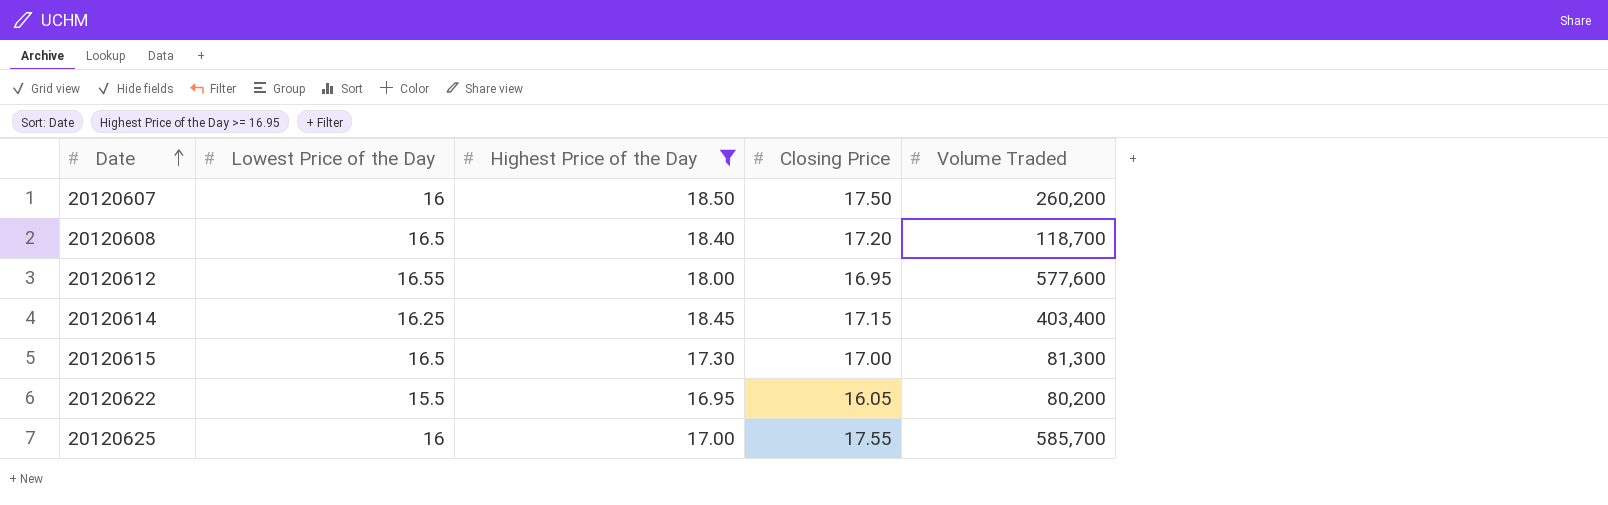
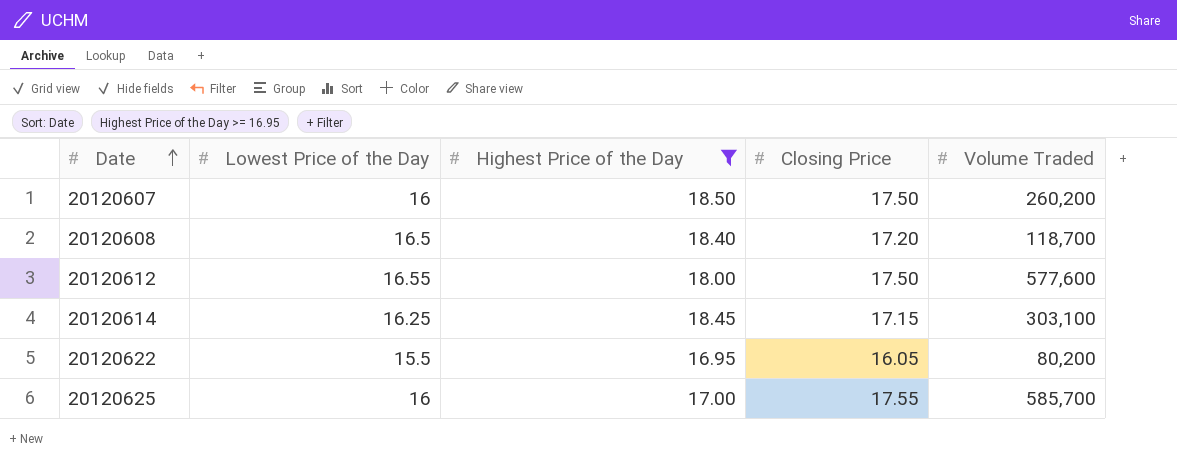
row 20120615: 16.5 | 17.30 | 17.00 | 81,300 -> none
20120612 | Closing Price: 16.95 -> 17.50
20120614 | Volume Traded: 403,400 -> 303,100

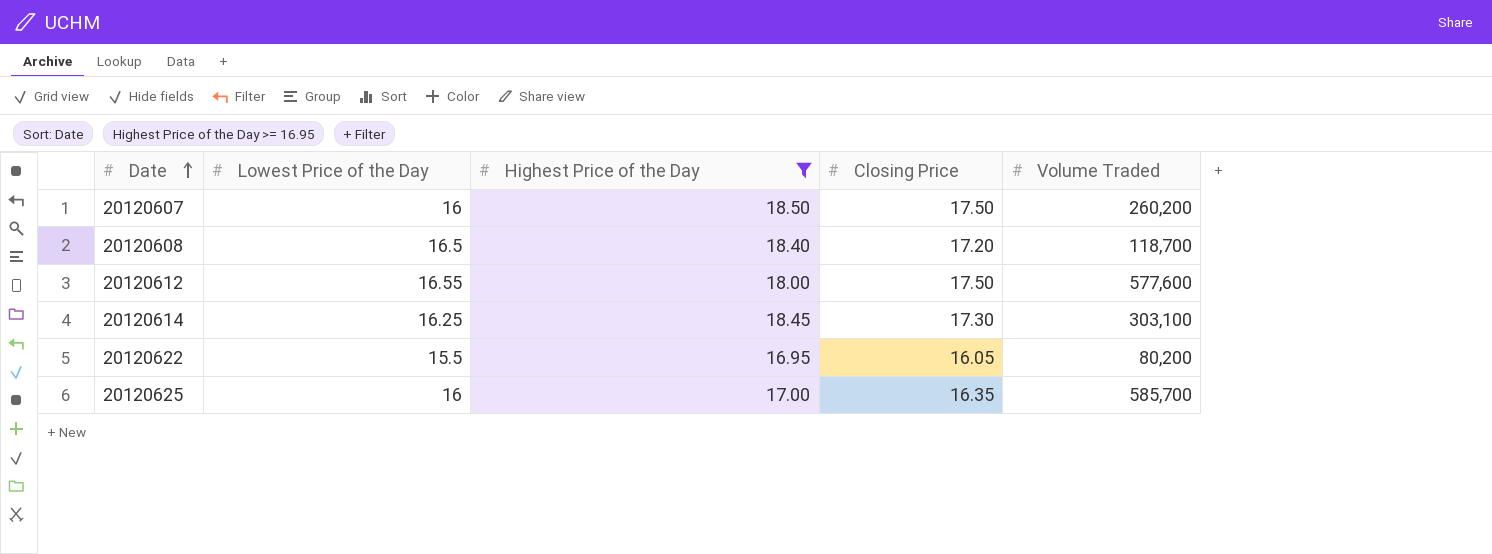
20120614 | Closing Price: 17.15 -> 17.30
20120625 | Closing Price: 17.55 -> 16.35

